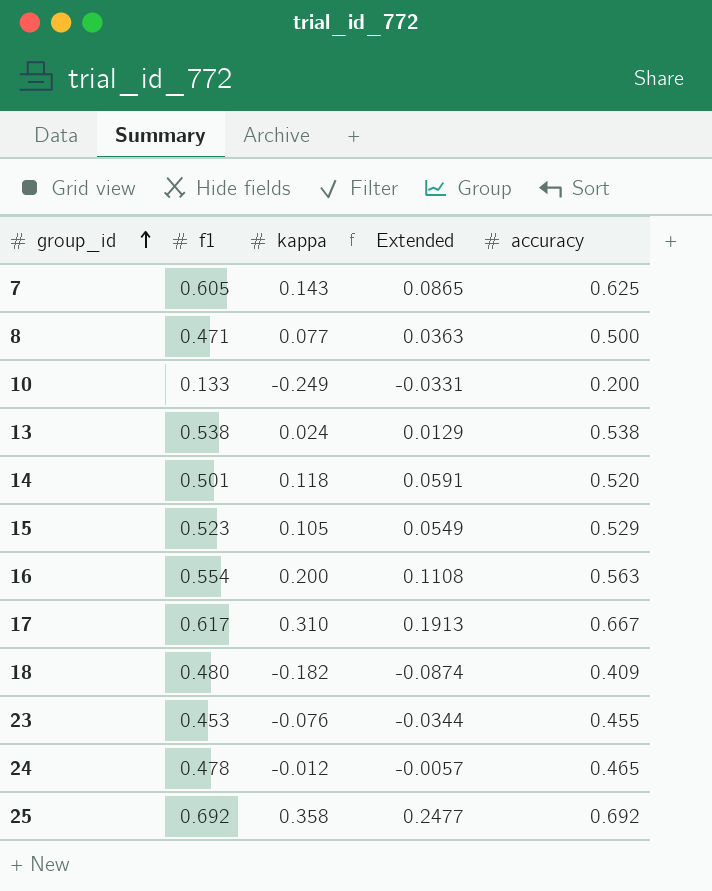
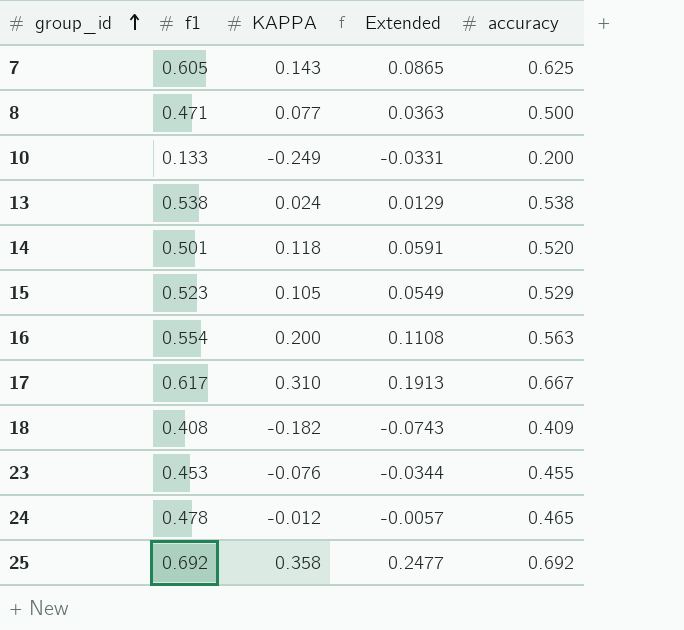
column name: kappa -> KAPPA
18 | f1: 0.480 -> 0.408
18 | Extended: -0.0874 -> -0.0743

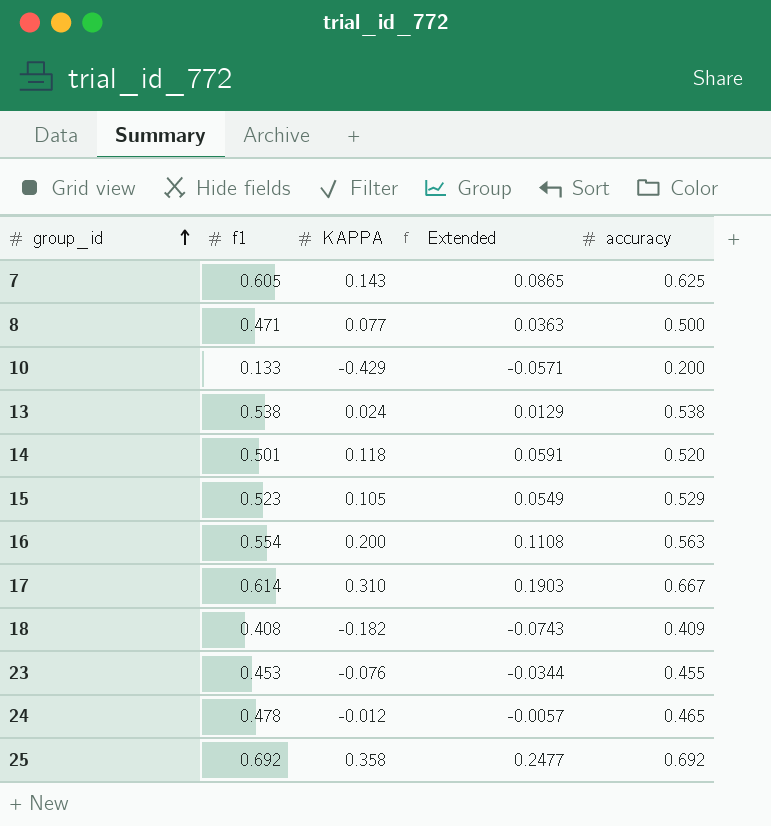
10 | KAPPA: -0.249 -> -0.429
10 | Extended: -0.0331 -> -0.0571
17 | f1: 0.617 -> 0.614
17 | Extended: 0.1913 -> 0.1903

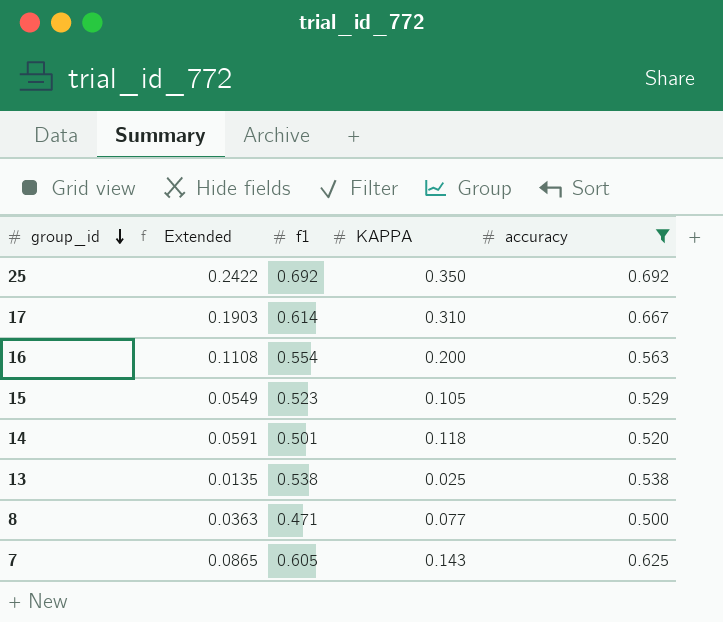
filter: none -> accuracy >= 0.500
row order: group_id ascending -> group_id descending
column Extended | position: 4 -> 2
25 | Extended: 0.2477 -> 0.2422
25 | KAPPA: 0.358 -> 0.350
13 | Extended: 0.0129 -> 0.0135
13 | KAPPA: 0.024 -> 0.025

